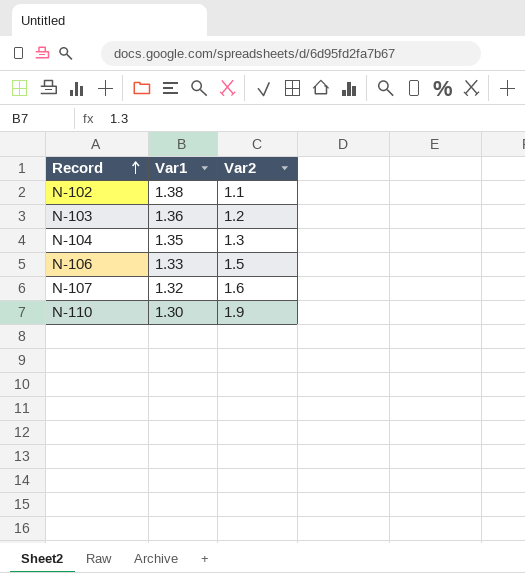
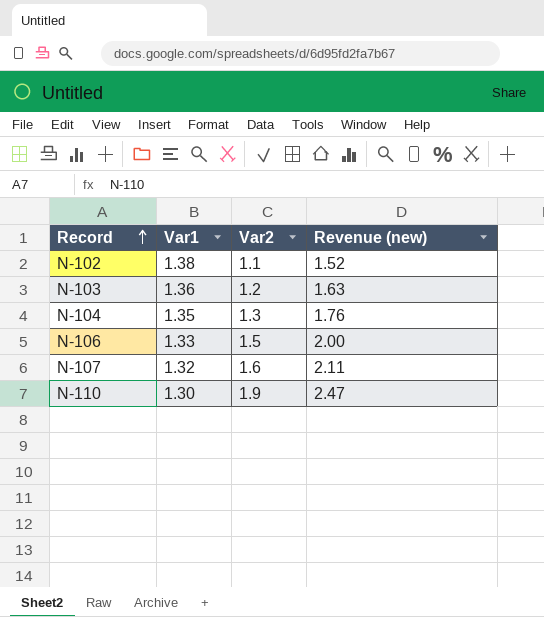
column Revenue (new) | formula: none -> [Var1] * [Var2]

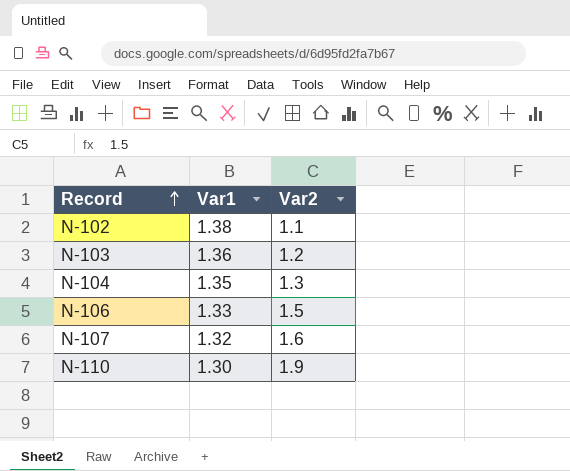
column Revenue (new) | formula: [Var1] * [Var2] -> none

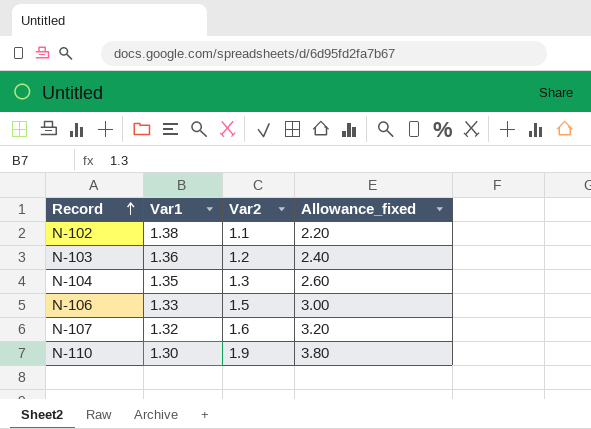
column Allowance_fixed | formula: none -> [Var2] * 2

